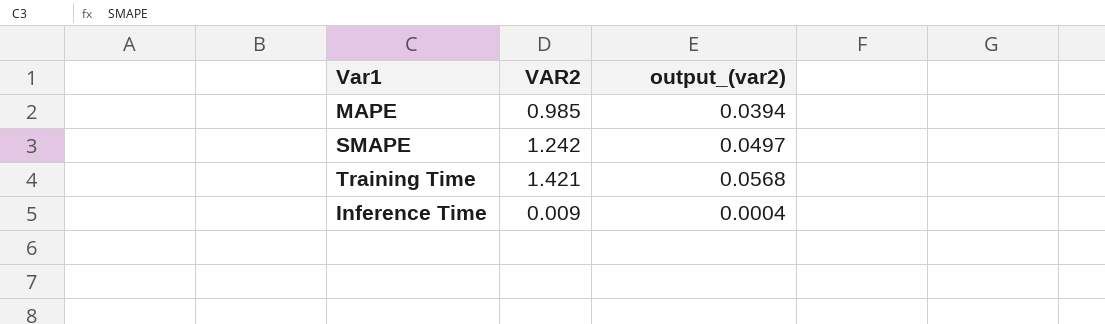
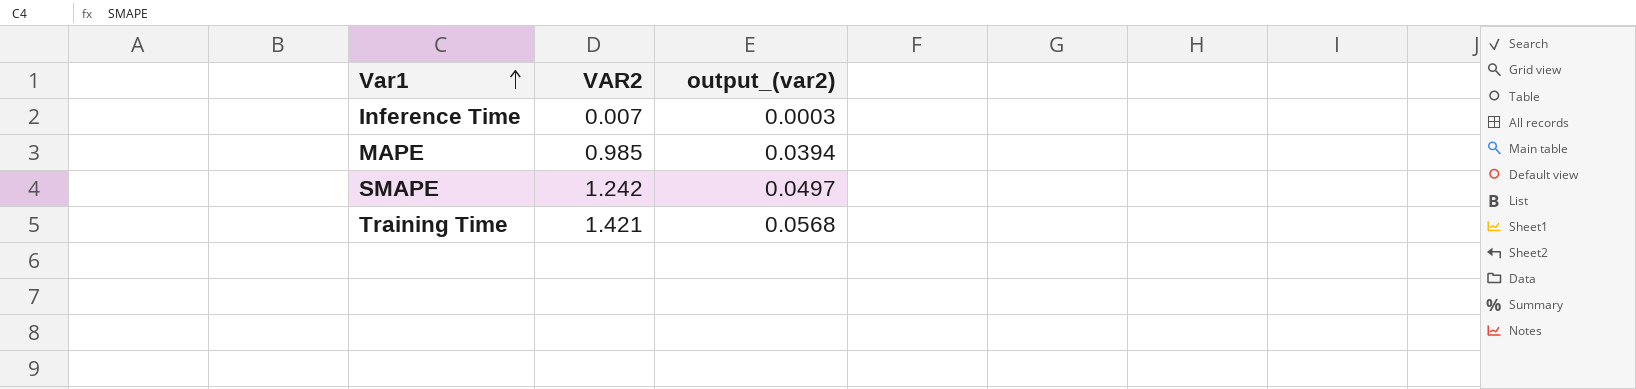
row order: none -> Var1 ascending
Inference Time | VAR2: 0.009 -> 0.007
Inference Time | output_(var2): 0.0004 -> 0.0003

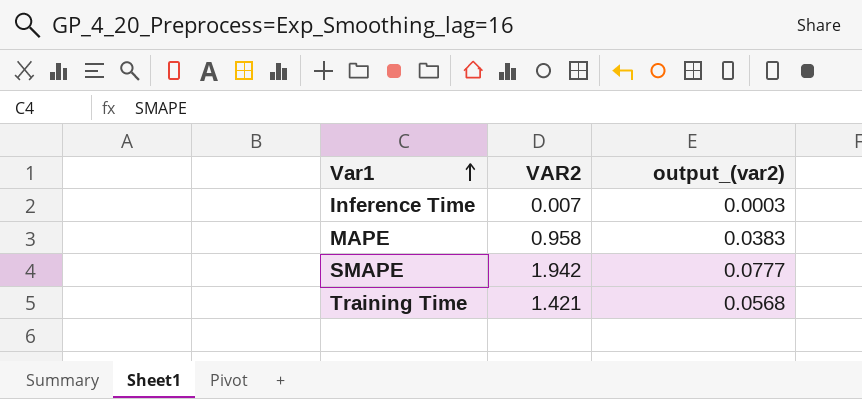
MAPE | VAR2: 0.985 -> 0.958
MAPE | output_(var2): 0.0394 -> 0.0383
SMAPE | VAR2: 1.242 -> 1.942
SMAPE | output_(var2): 0.0497 -> 0.0777

